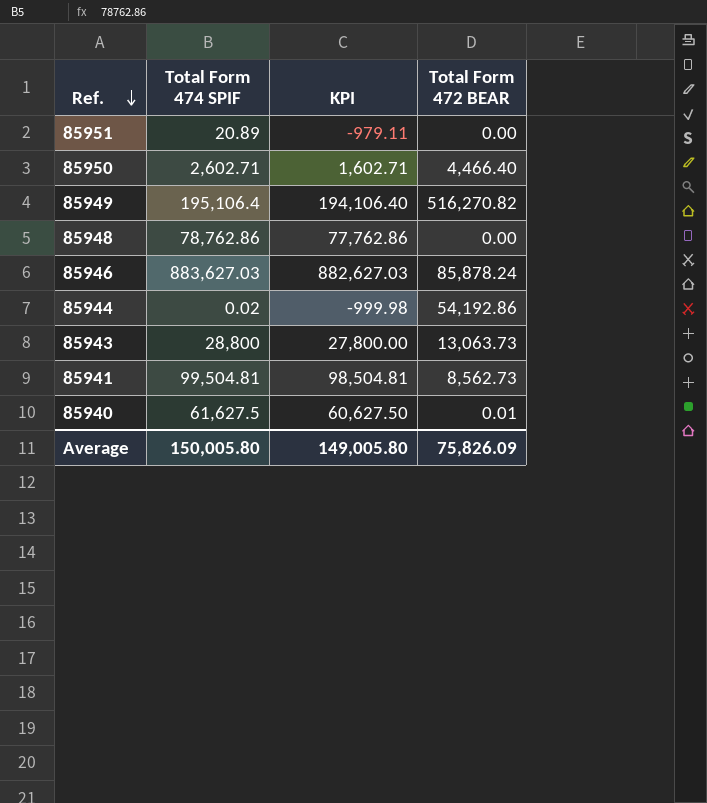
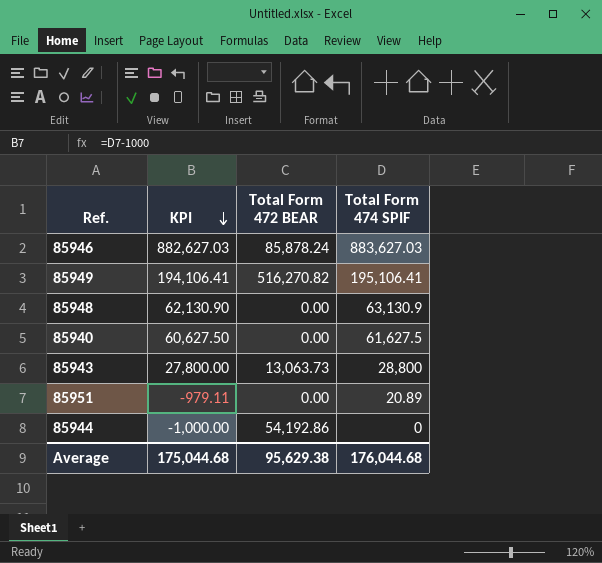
row order: Ref. descending -> KPI descending
column Total Form 474 SPIF | position: 2 -> 4
row 85950: 2,602.71 | 1,602.71 | 4,466.40 -> none
row 85941: 99,504.81 | 98,504.81 | 8,562.73 -> none
85949 | KPI: 194,106.40 -> 194,106.41
85949 | Total Form 474 SPIF: 195,106.4 -> 195,106.41
85948 | KPI: 77,762.86 -> 62,130.90
85948 | Total Form 474 SPIF: 78,762.86 -> 63,130.9
85940 | Total Form 472 BEAR: 0.01 -> 0.00
85944 | KPI: -999.98 -> -1,000.00
85944 | Total Form 474 SPIF: 0.02 -> 0
Average | KPI: 149,005.80 -> 175,044.68
Average | Total Form 472 BEAR: 75,826.09 -> 95,629.38
Average | Total Form 474 SPIF: 150,005.80 -> 176,044.68

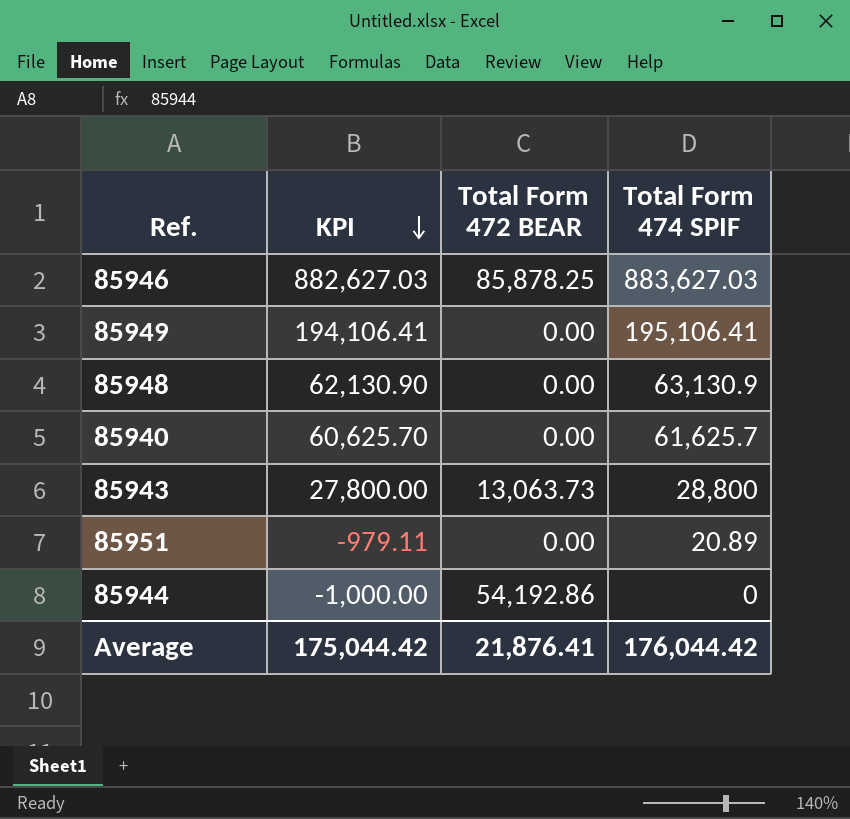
85946 | Total Form 472 BEAR: 85,878.24 -> 85,878.25
85949 | Total Form 472 BEAR: 516,270.82 -> 0.00
85940 | KPI: 60,627.50 -> 60,625.70
85940 | Total Form 474 SPIF: 61,627.5 -> 61,625.7
Average | KPI: 175,044.68 -> 175,044.42
Average | Total Form 472 BEAR: 95,629.38 -> 21,876.41
Average | Total Form 474 SPIF: 176,044.68 -> 176,044.42

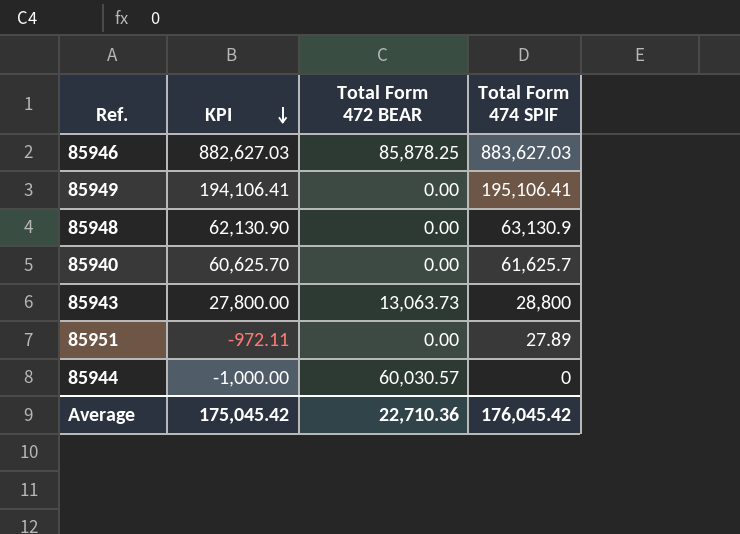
85951 | KPI: -979.11 -> -972.11
85951 | Total Form 474 SPIF: 20.89 -> 27.89
85944 | Total Form 472 BEAR: 54,192.86 -> 60,030.57
Average | KPI: 175,044.42 -> 175,045.42
Average | Total Form 472 BEAR: 21,876.41 -> 22,710.36
Average | Total Form 474 SPIF: 176,044.42 -> 176,045.42

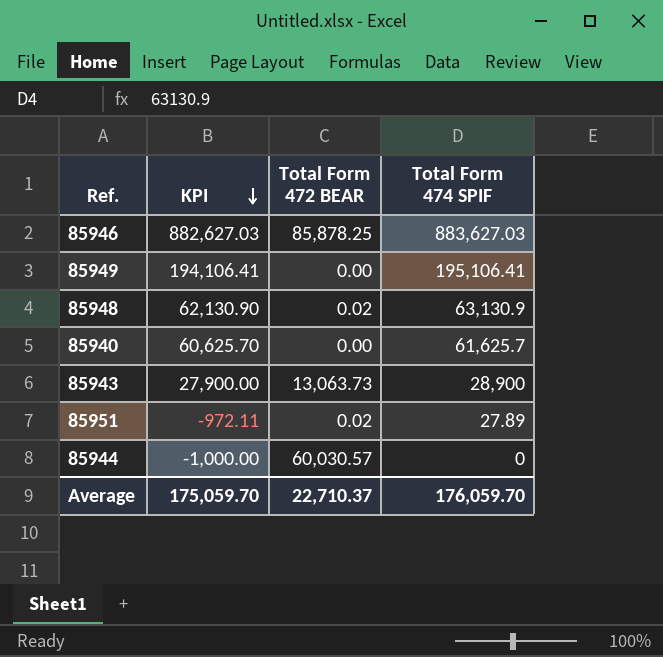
85948 | Total Form 472 BEAR: 0.00 -> 0.02
85943 | KPI: 27,800.00 -> 27,900.00
85943 | Total Form 474 SPIF: 28,800 -> 28,900
85951 | Total Form 472 BEAR: 0.00 -> 0.02
Average | KPI: 175,045.42 -> 175,059.70
Average | Total Form 472 BEAR: 22,710.36 -> 22,710.37
Average | Total Form 474 SPIF: 176,045.42 -> 176,059.70

